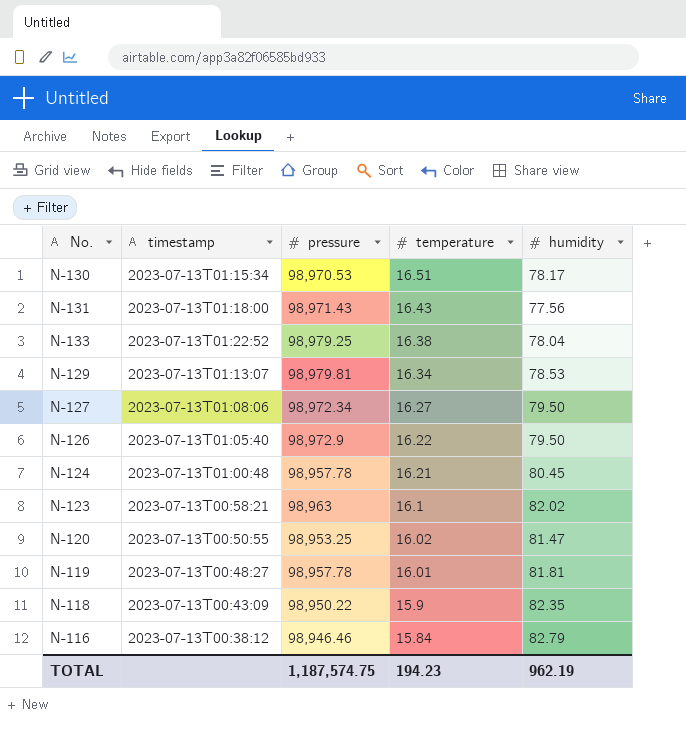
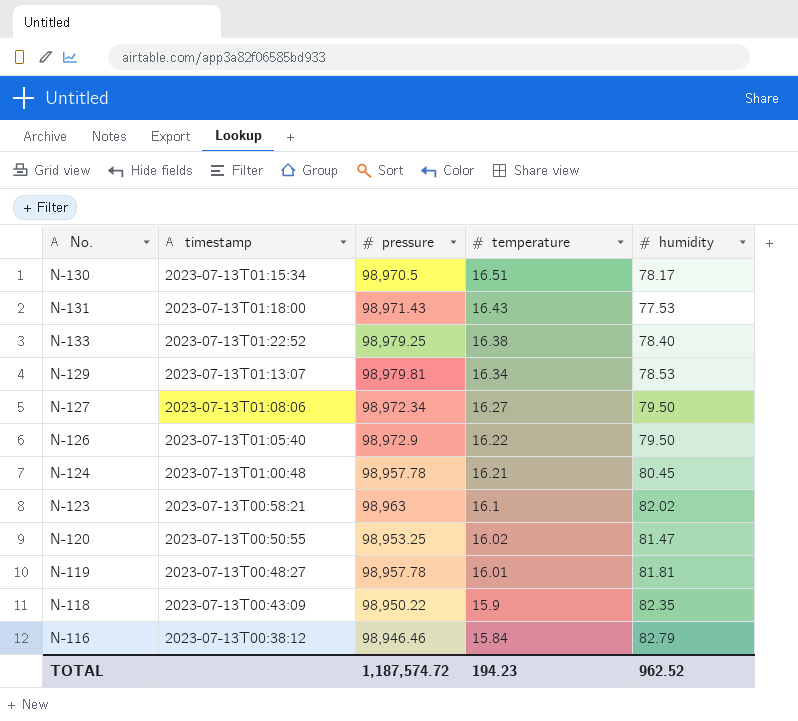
N-130 | pressure: 98,970.53 -> 98,970.5
N-131 | humidity: 77.56 -> 77.53
N-133 | humidity: 78.04 -> 78.40
TOTAL | pressure: 1,187,574.75 -> 1,187,574.72
TOTAL | humidity: 962.19 -> 962.52

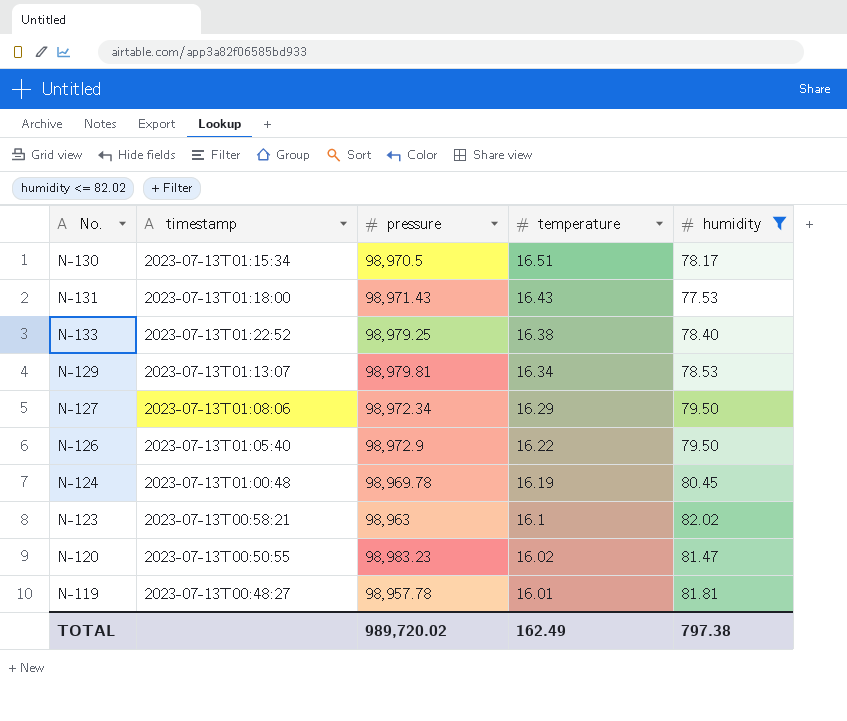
filter: none -> humidity <= 82.02
N-127 | temperature: 16.27 -> 16.29
N-124 | pressure: 98,957.78 -> 98,969.78
N-124 | temperature: 16.21 -> 16.19
N-120 | pressure: 98,953.25 -> 98,983.23
TOTAL | pressure: 1,187,574.72 -> 989,720.02
TOTAL | temperature: 194.23 -> 162.49
TOTAL | humidity: 962.52 -> 797.38

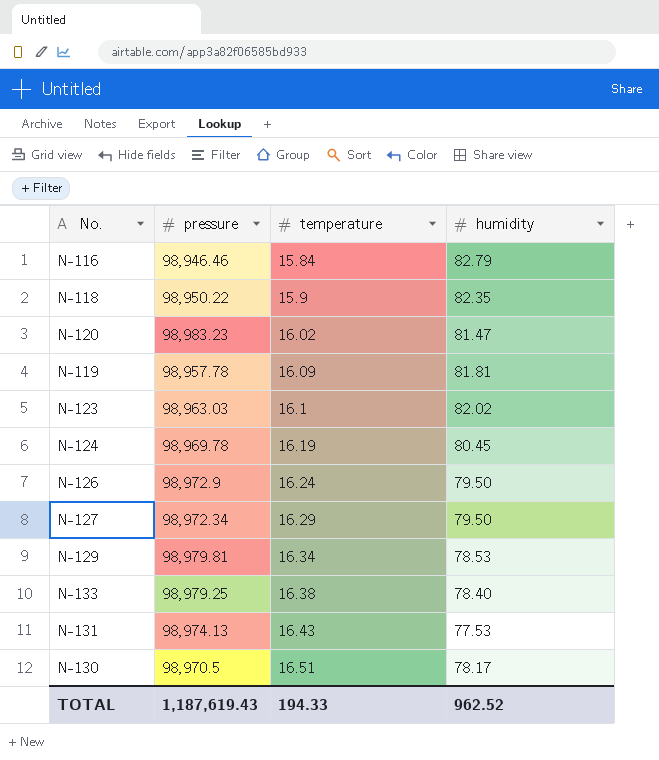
filter: humidity <= 82.02 -> none
row order: temperature descending -> temperature ascending
column timestamp | position: 2 -> none
N-119 | temperature: 16.01 -> 16.09
N-123 | pressure: 98,963 -> 98,963.03
N-126 | temperature: 16.22 -> 16.24
N-131 | pressure: 98,971.43 -> 98,974.13
TOTAL | pressure: 989,720.02 -> 1,187,619.43
TOTAL | temperature: 162.49 -> 194.33
TOTAL | humidity: 797.38 -> 962.52

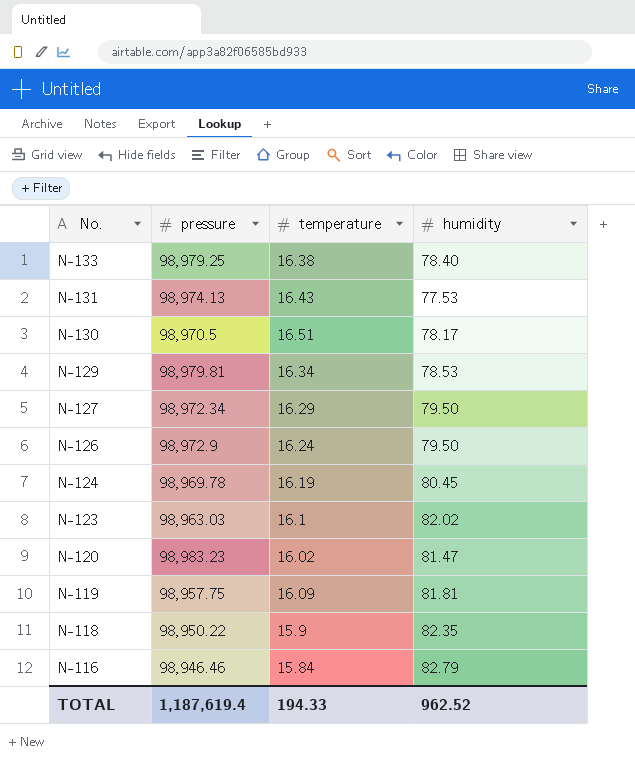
row order: temperature ascending -> No. descending
N-119 | pressure: 98,957.78 -> 98,957.75
TOTAL | pressure: 1,187,619.43 -> 1,187,619.4

